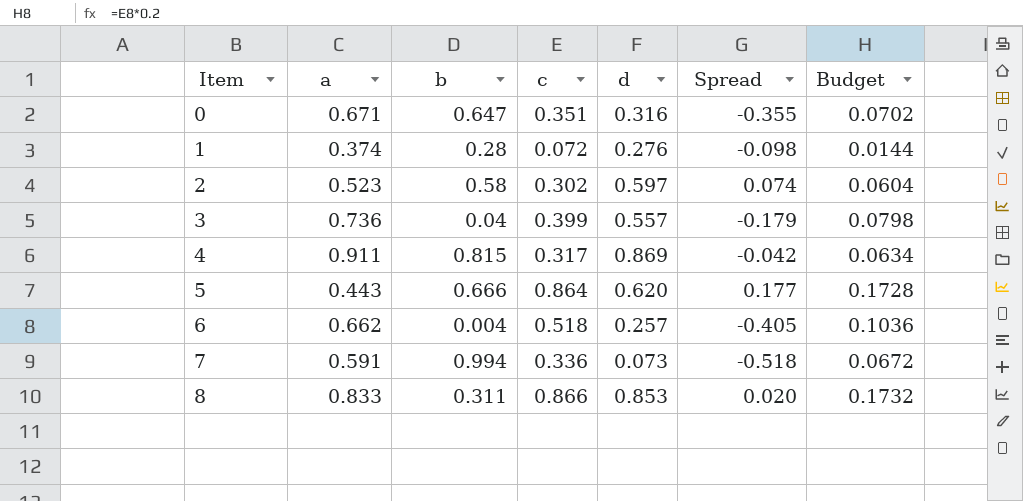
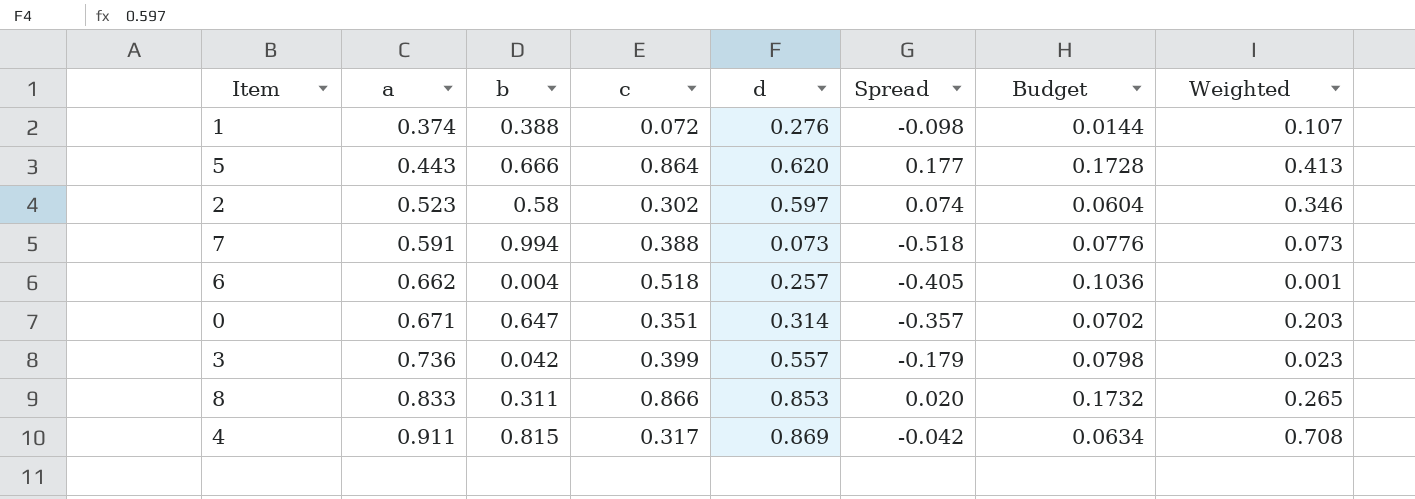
row order: Item ascending -> a ascending
column Weighted | formula: none -> [b] * [d]
1 | b: 0.28 -> 0.388
7 | c: 0.336 -> 0.388
7 | Budget: 0.0672 -> 0.0776
0 | d: 0.316 -> 0.314
0 | Spread: -0.355 -> -0.357
3 | b: 0.04 -> 0.042

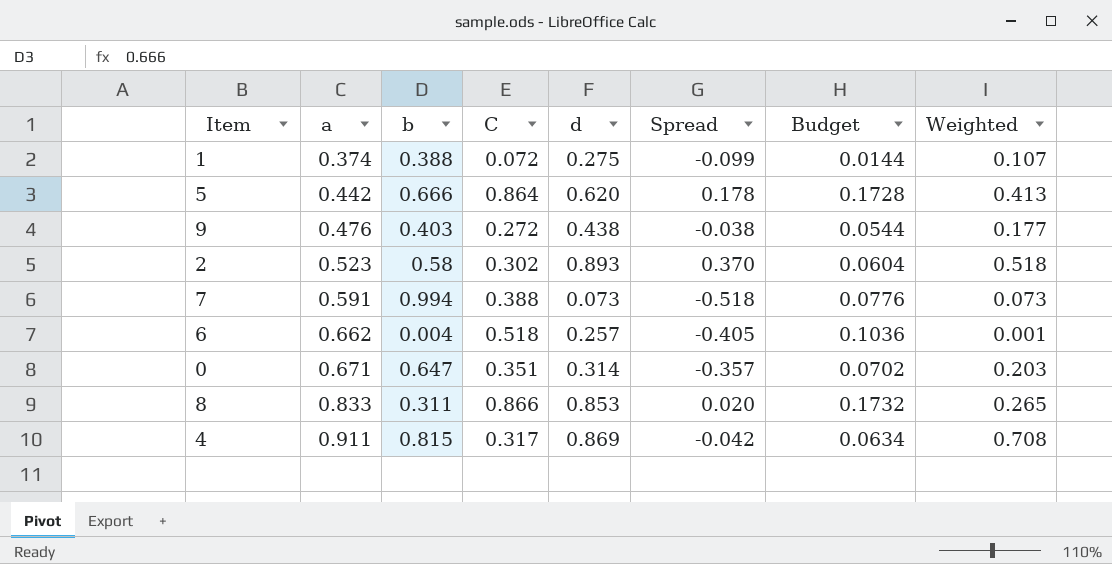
column name: c -> C
row 3: 0.736 | 0.042 | 0.399 | 0.557 | -0.179 | 0.0798 | 0.023 -> none
1 | d: 0.276 -> 0.275
1 | Spread: -0.098 -> -0.099
5 | a: 0.443 -> 0.442
5 | Spread: 0.177 -> 0.178
row 9: none -> 0.476 | 0.403 | 0.272 | 0.438 | -0.038 | 0.0544 | 0.177
2 | d: 0.597 -> 0.893
2 | Spread: 0.074 -> 0.370
2 | Weighted: 0.346 -> 0.518

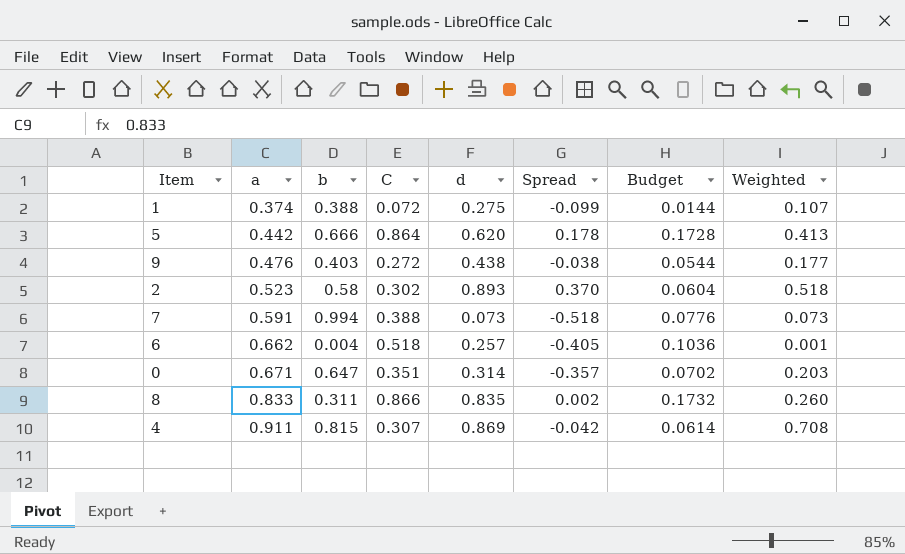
8 | d: 0.853 -> 0.835
8 | Spread: 0.020 -> 0.002
8 | Weighted: 0.265 -> 0.260
4 | C: 0.317 -> 0.307
4 | Budget: 0.0634 -> 0.0614

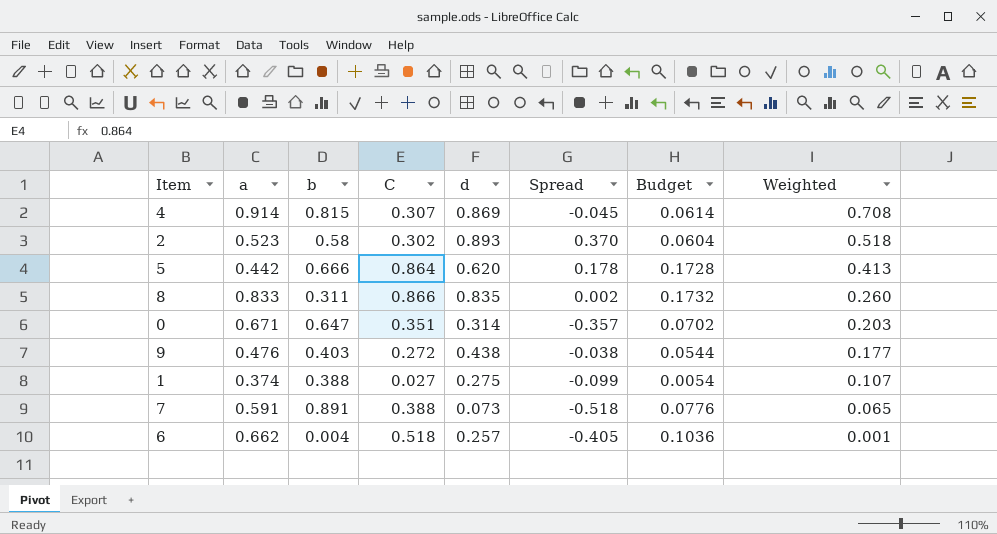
row order: a ascending -> Weighted descending
4 | a: 0.911 -> 0.914
4 | Spread: -0.042 -> -0.045
1 | C: 0.072 -> 0.027
1 | Budget: 0.0144 -> 0.0054
7 | b: 0.994 -> 0.891
7 | Weighted: 0.073 -> 0.065

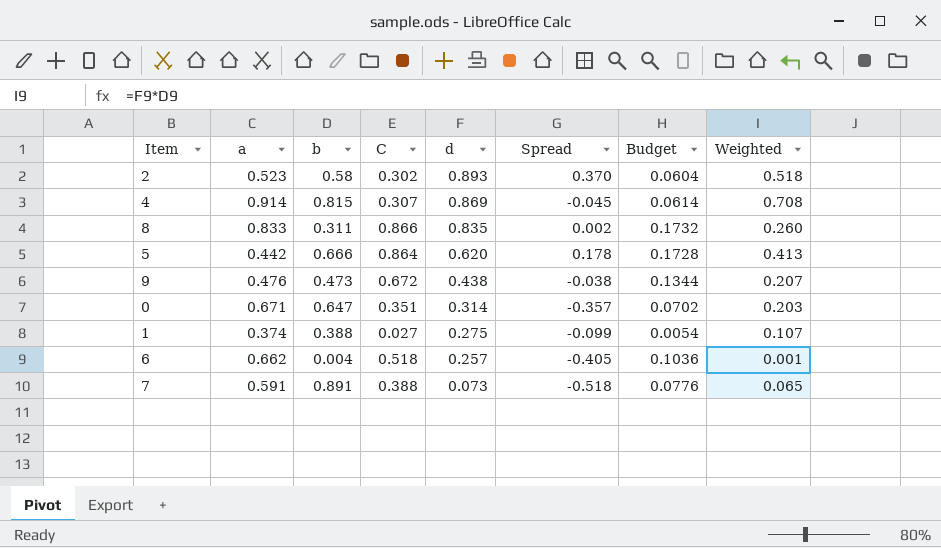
row order: Weighted descending -> d descending
9 | b: 0.403 -> 0.473
9 | C: 0.272 -> 0.672
9 | Budget: 0.0544 -> 0.1344
9 | Weighted: 0.177 -> 0.207

